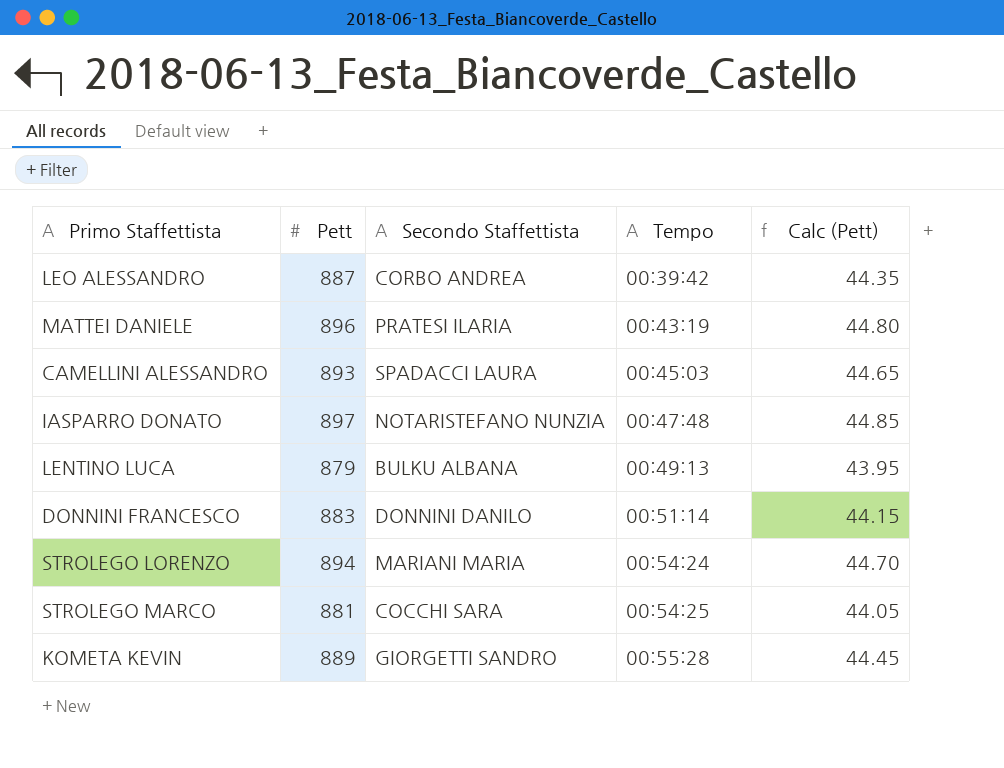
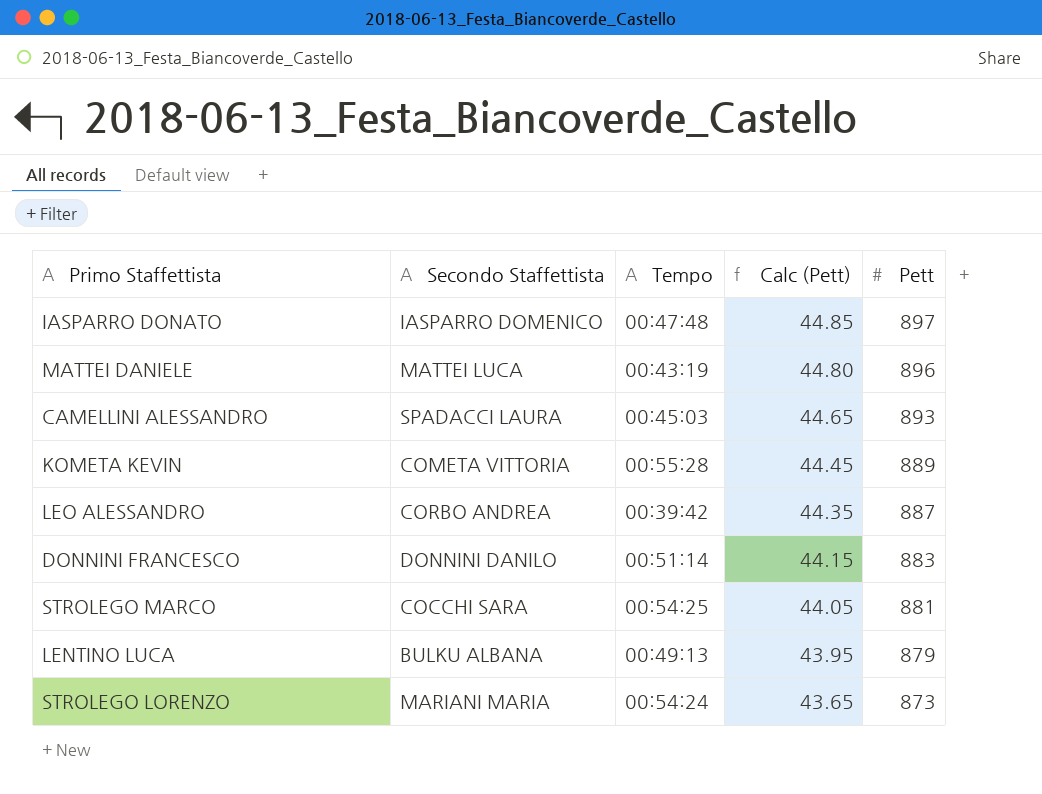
row order: Tempo ascending -> Calc (Pett) descending
column Pett | position: 2 -> 5
IASPARRO DONATO | Secondo Staffettista: NOTARISTEFANO NUNZIA -> IASPARRO DOMENICO
MATTEI DANIELE | Secondo Staffettista: PRATESI ILARIA -> MATTEI LUCA
KOMETA KEVIN | Secondo Staffettista: GIORGETTI SANDRO -> COMETA VITTORIA
STROLEGO LORENZO | Calc (Pett): 44.70 -> 43.65
STROLEGO LORENZO | Pett: 894 -> 873

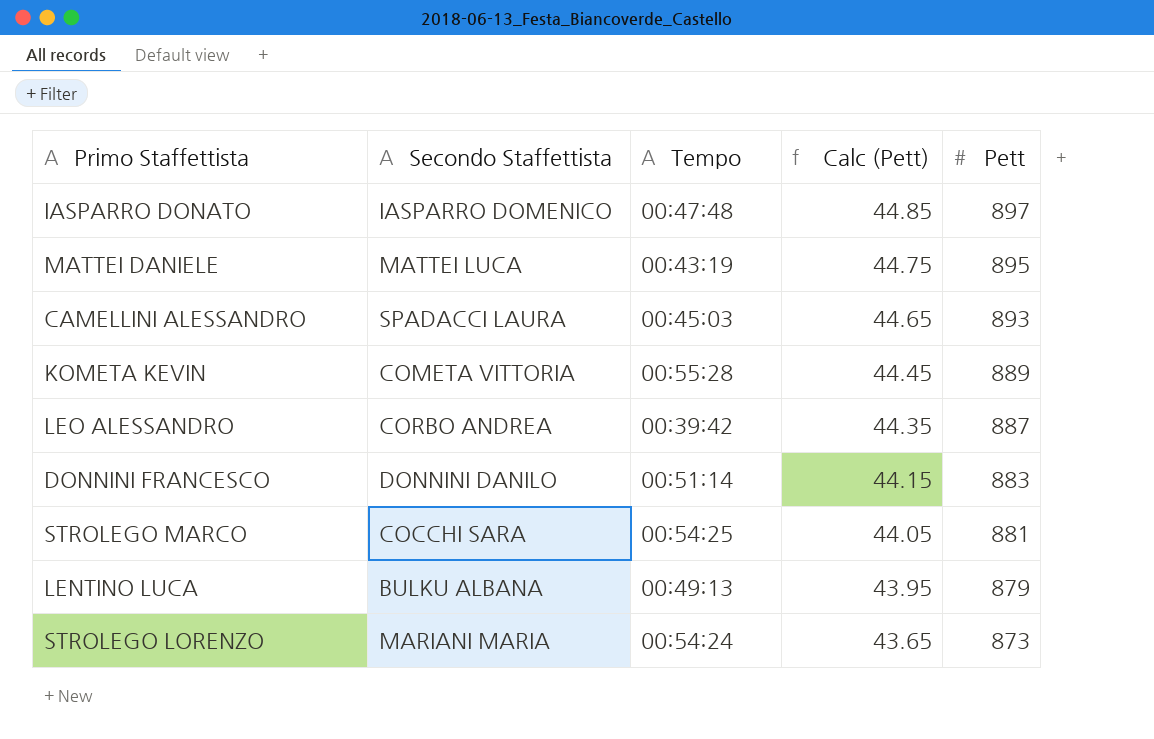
MATTEI DANIELE | Calc (Pett): 44.80 -> 44.75
MATTEI DANIELE | Pett: 896 -> 895

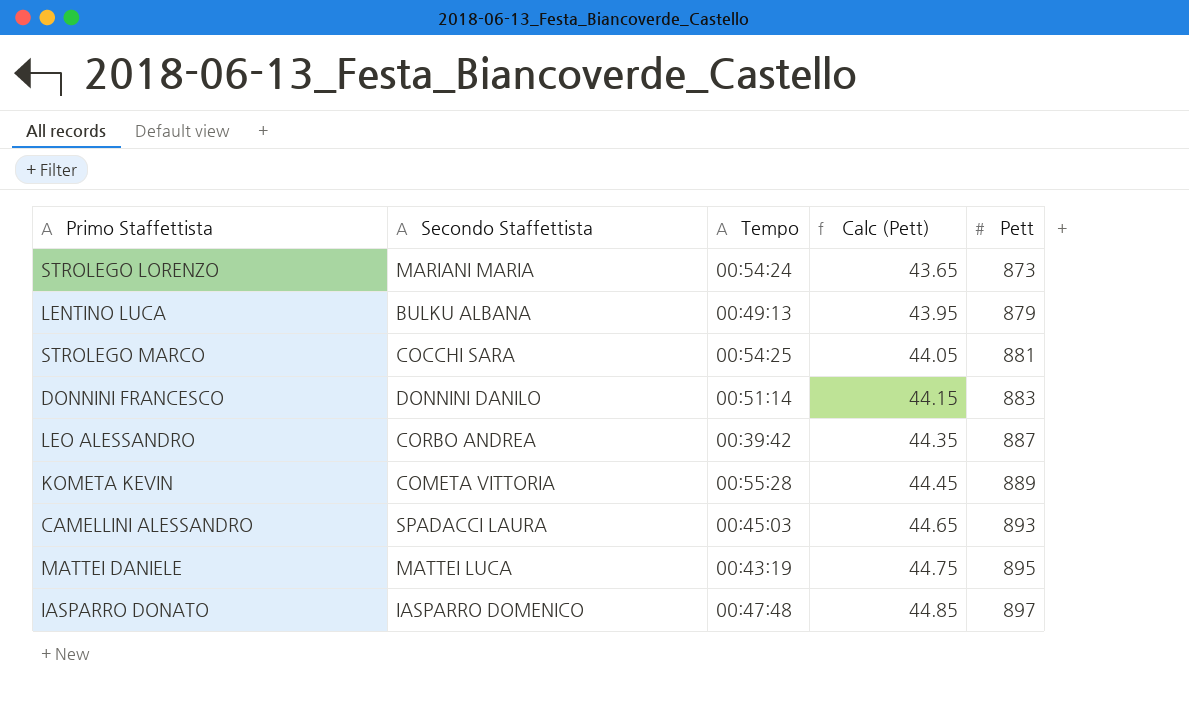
row order: Calc (Pett) descending -> Calc (Pett) ascending

